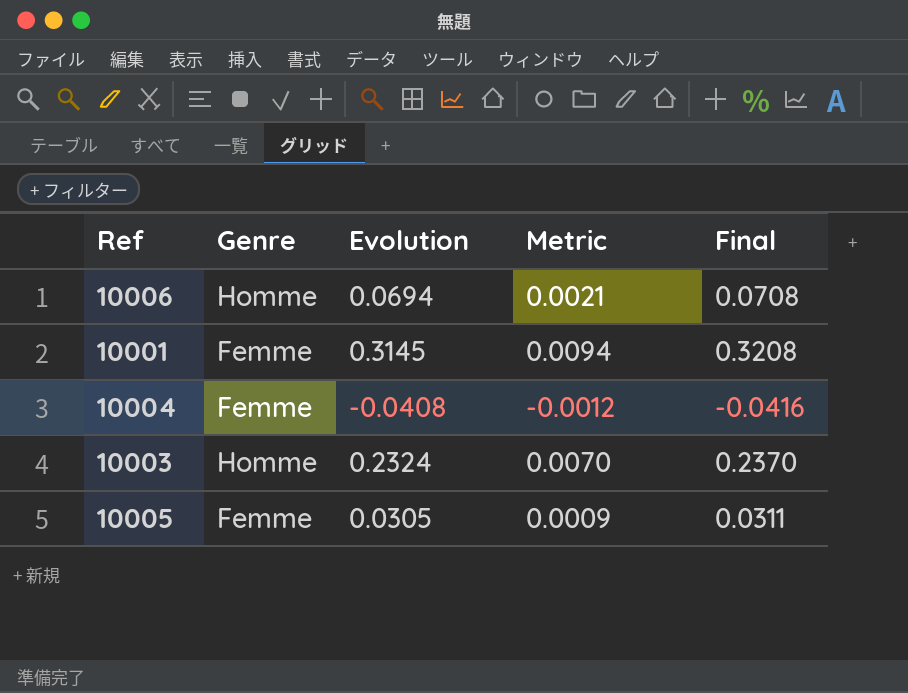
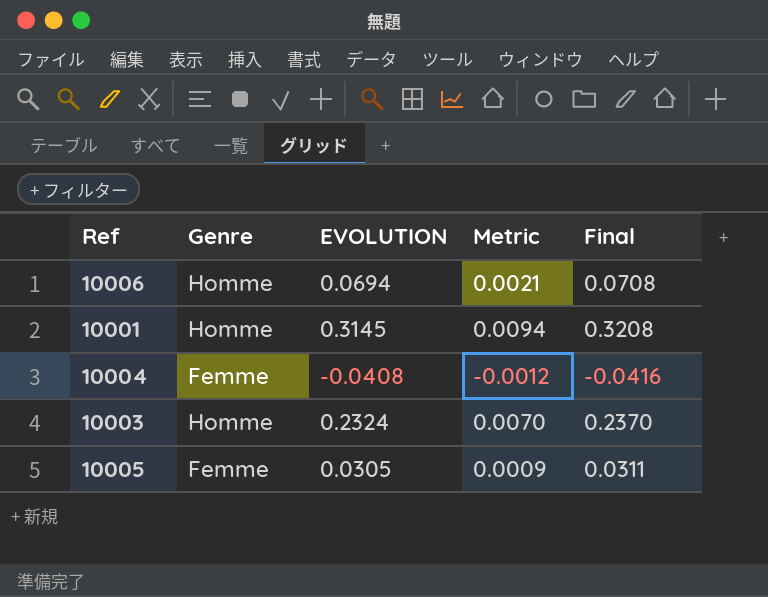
column name: Evolution -> EVOLUTION
10001 | Genre: Femme -> Homme

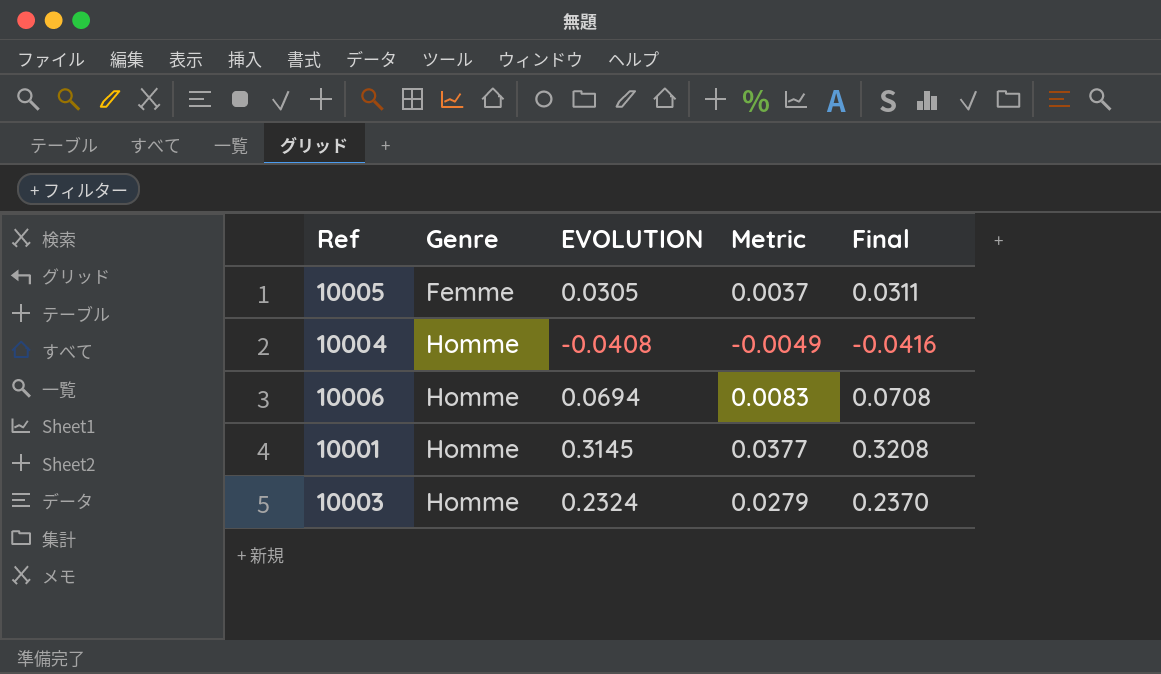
row order: none -> Genre ascending
column Metric | formula: [EVOLUTION] * 0.03 -> [EVOLUTION] * 0.12
10004 | Genre: Femme -> Homme

